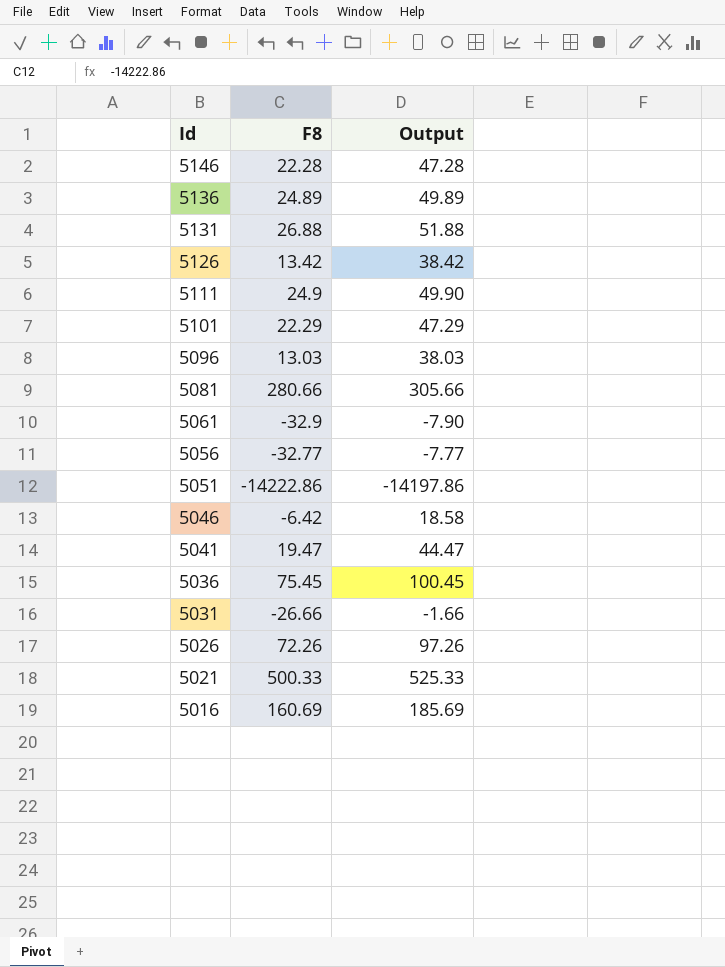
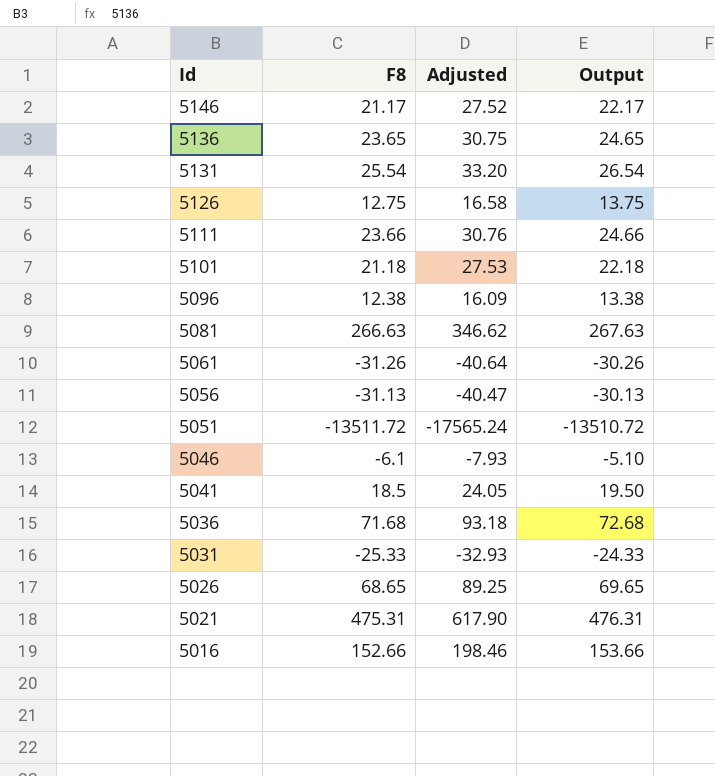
column Adjusted | formula: none -> [F8] * 1.3
column Output | formula: [F8] + 25 -> [F8] + 1
5146 | F8: 22.28 -> 21.17
5136 | F8: 24.89 -> 23.65
5131 | F8: 26.88 -> 25.54
5126 | F8: 13.42 -> 12.75
5111 | F8: 24.9 -> 23.66
5101 | F8: 22.29 -> 21.18
5096 | F8: 13.03 -> 12.38
5081 | F8: 280.66 -> 266.63
5061 | F8: -32.9 -> -31.26
5056 | F8: -32.77 -> -31.13
5051 | F8: -14222.86 -> -13511.72
5046 | F8: -6.42 -> -6.1
5041 | F8: 19.47 -> 18.5
5036 | F8: 75.45 -> 71.68
5031 | F8: -26.66 -> -25.33
5026 | F8: 72.26 -> 68.65
5021 | F8: 500.33 -> 475.31
5016 | F8: 160.69 -> 152.66

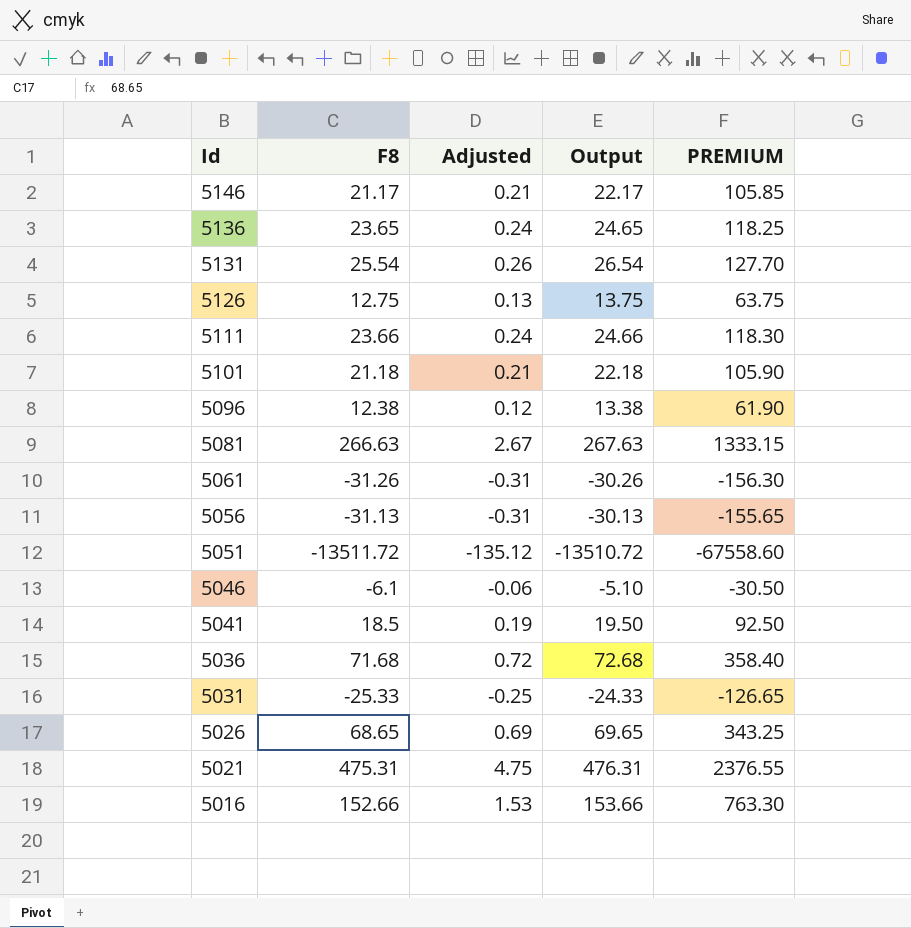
column Adjusted | formula: [F8] * 1.3 -> [F8] * 0.01
column PREMIUM | formula: none -> [F8] * 5

